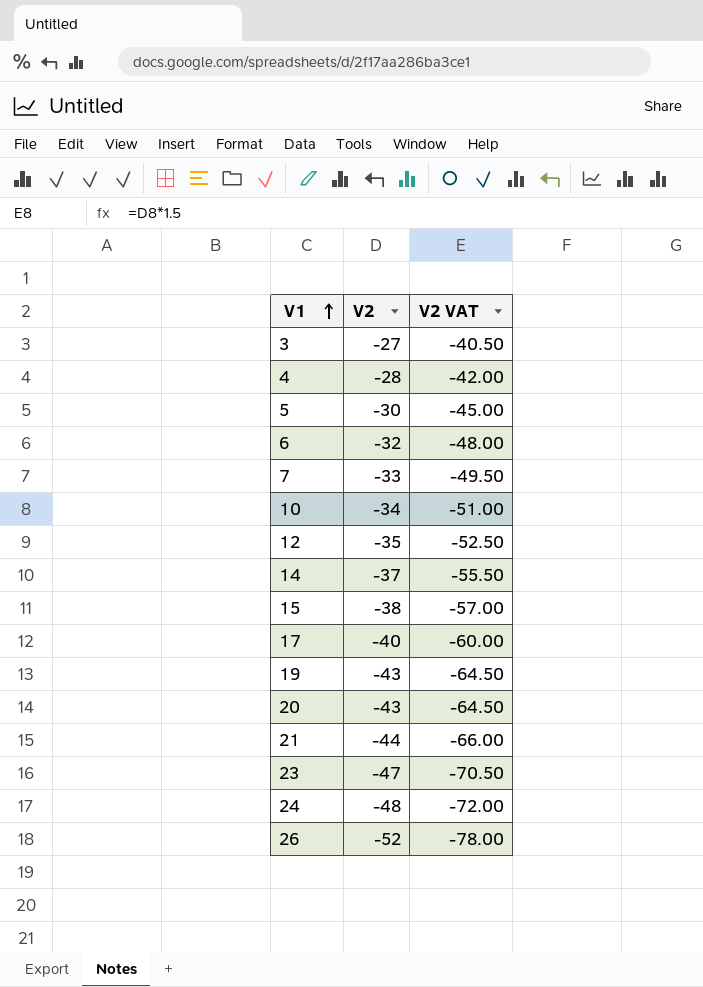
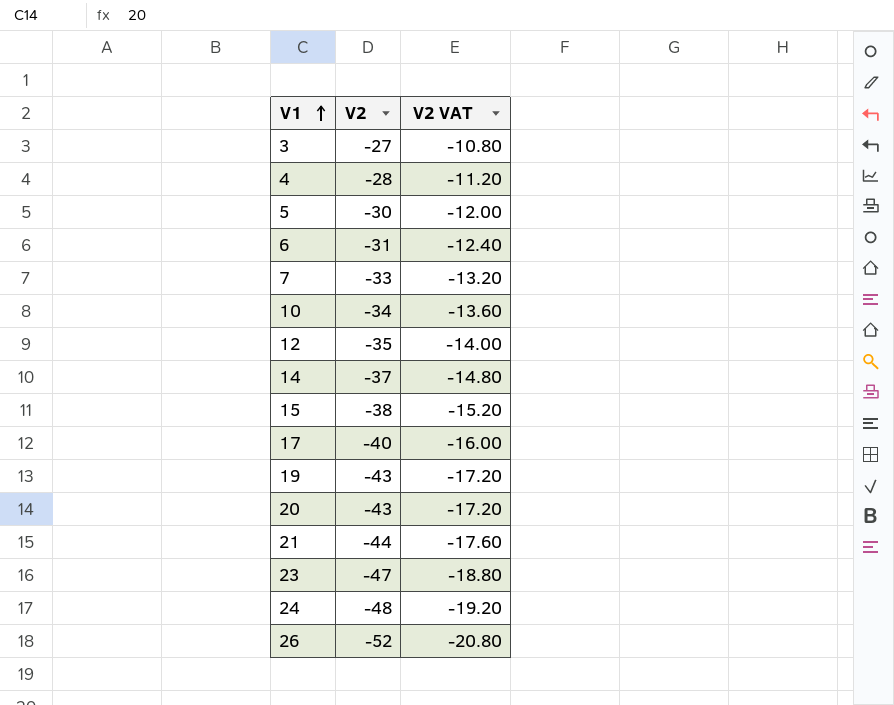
column V2 VAT | formula: [V2] * 1.5 -> [V2] * 0.4
6 | V2: -32 -> -31

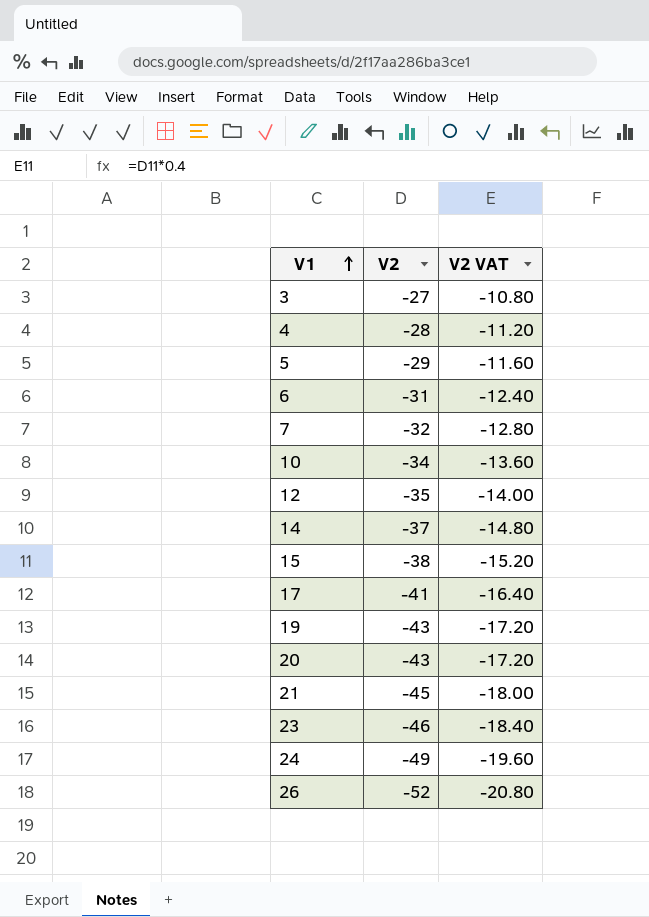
5 | V2: -30 -> -29
5 | V2 VAT: -12.00 -> -11.60
7 | V2: -33 -> -32
7 | V2 VAT: -13.20 -> -12.80
17 | V2: -40 -> -41
17 | V2 VAT: -16.00 -> -16.40
21 | V2: -44 -> -45
21 | V2 VAT: -17.60 -> -18.00
23 | V2: -47 -> -46
23 | V2 VAT: -18.80 -> -18.40
24 | V2: -48 -> -49
24 | V2 VAT: -19.20 -> -19.60

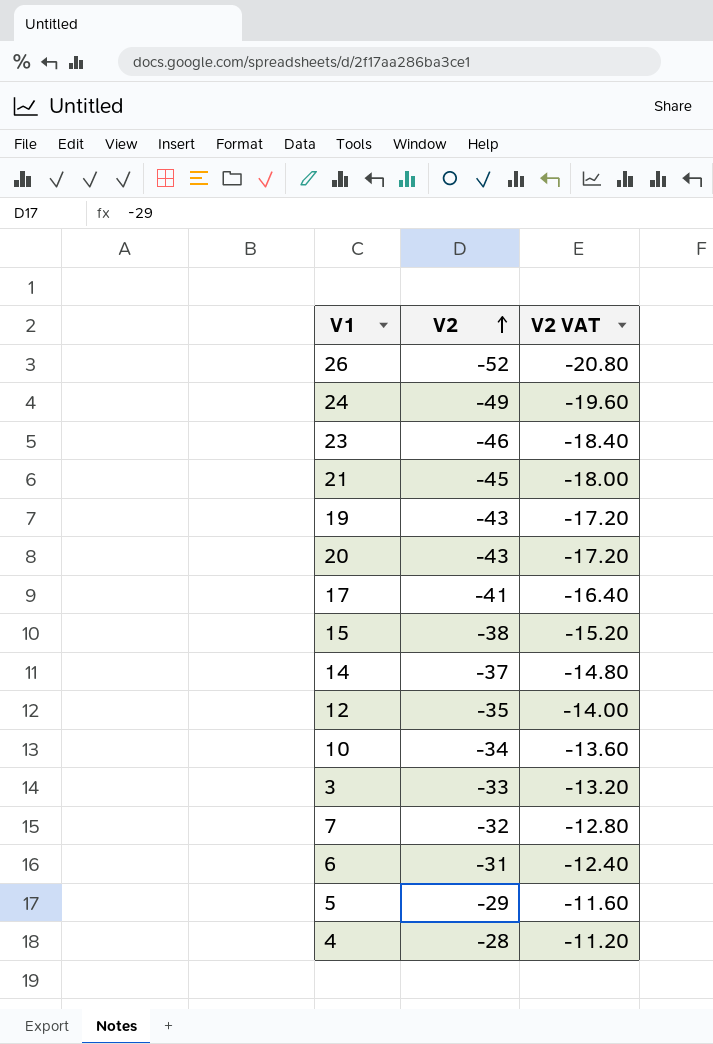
row order: V1 ascending -> V2 ascending
3 | V2: -27 -> -33
3 | V2 VAT: -10.80 -> -13.20

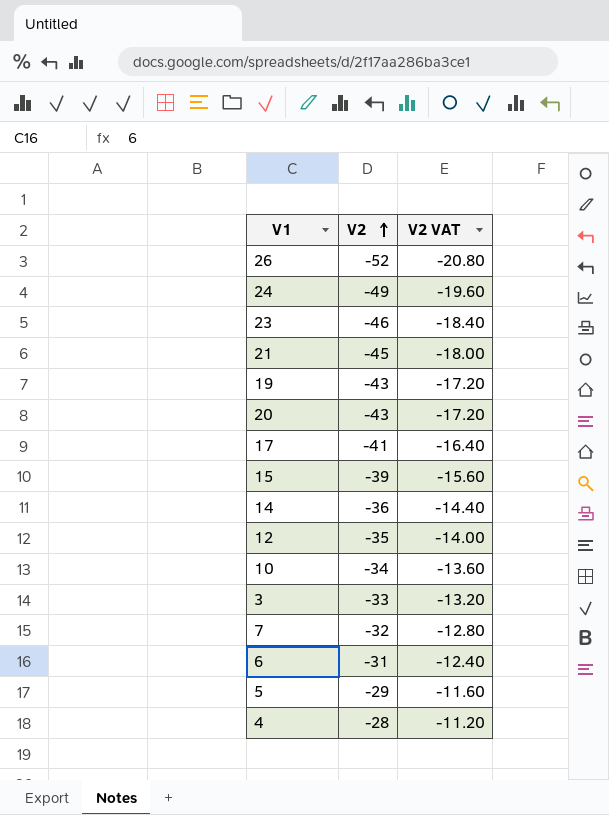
15 | V2: -38 -> -39
15 | V2 VAT: -15.20 -> -15.60
14 | V2: -37 -> -36
14 | V2 VAT: -14.80 -> -14.40

